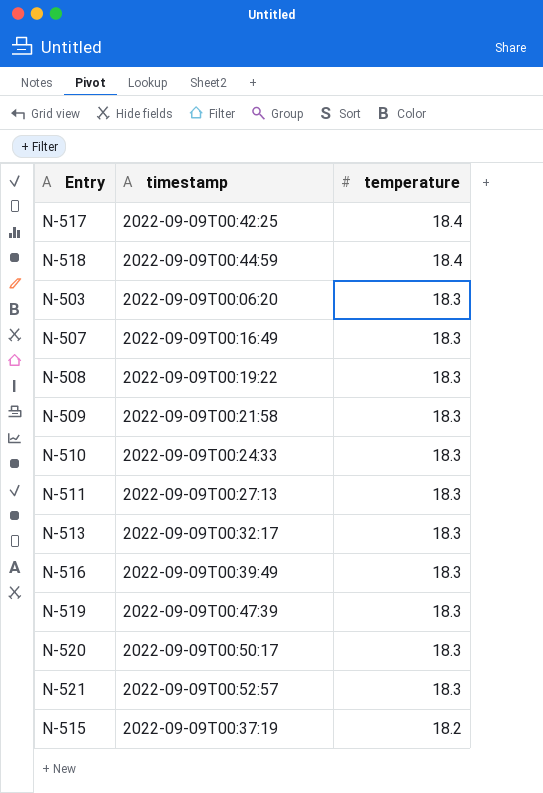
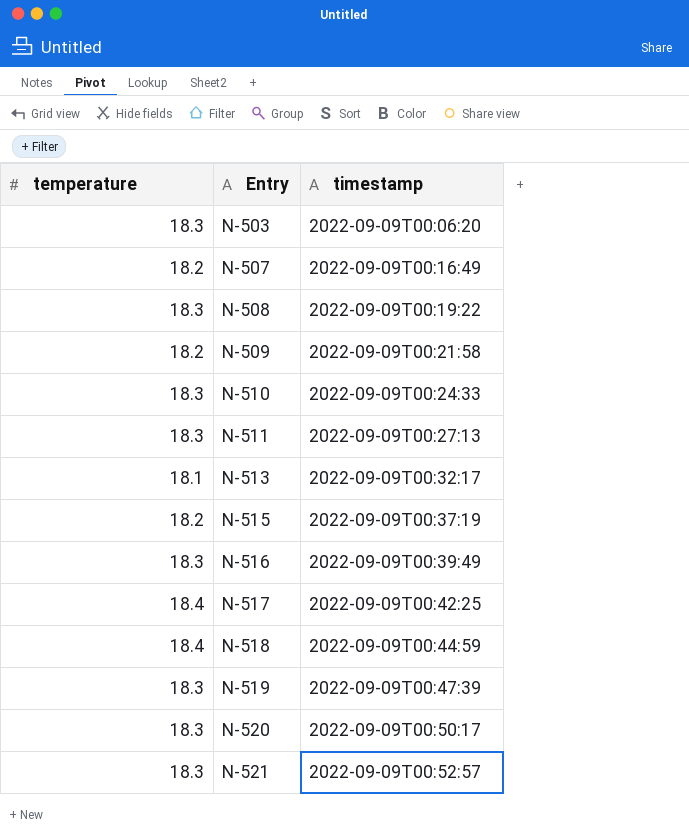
row order: temperature descending -> Entry ascending
column temperature | position: 3 -> 1
N-507 | temperature: 18.3 -> 18.2
N-509 | temperature: 18.3 -> 18.2
N-513 | temperature: 18.3 -> 18.1

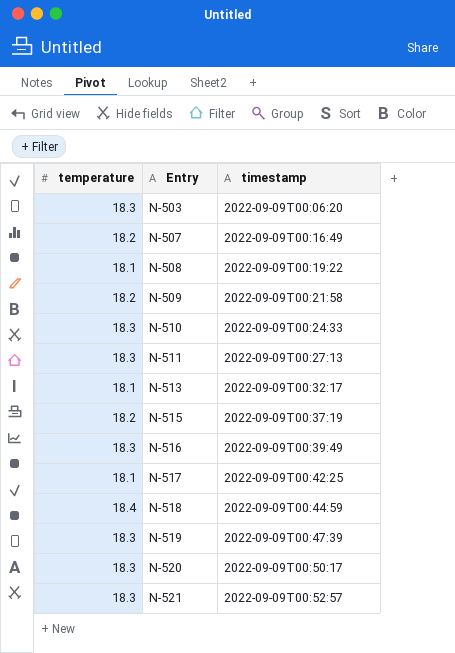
N-508 | temperature: 18.3 -> 18.1
N-517 | temperature: 18.4 -> 18.1

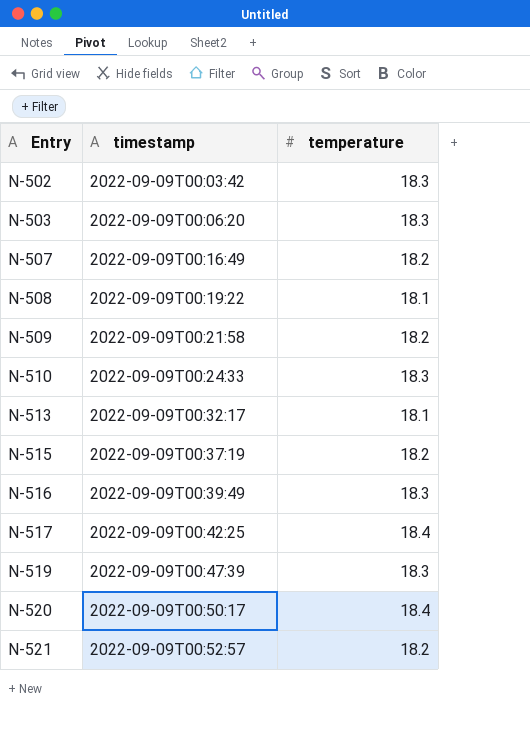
column temperature | position: 1 -> 3
row N-511: 18.3 | 2022-09-09T00:27:13 -> none
row N-518: 18.4 | 2022-09-09T00:44:59 -> none
row N-502: none -> 2022-09-09T00:03:42 | 18.3
N-517 | temperature: 18.1 -> 18.4
N-520 | temperature: 18.3 -> 18.4
N-521 | temperature: 18.3 -> 18.2

